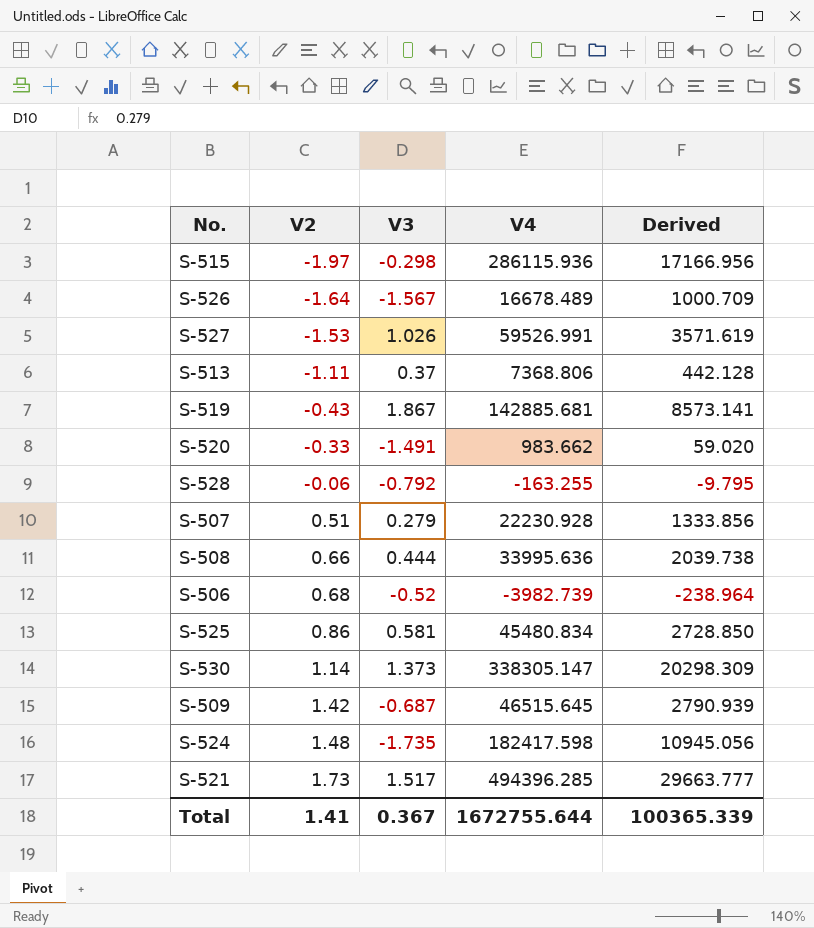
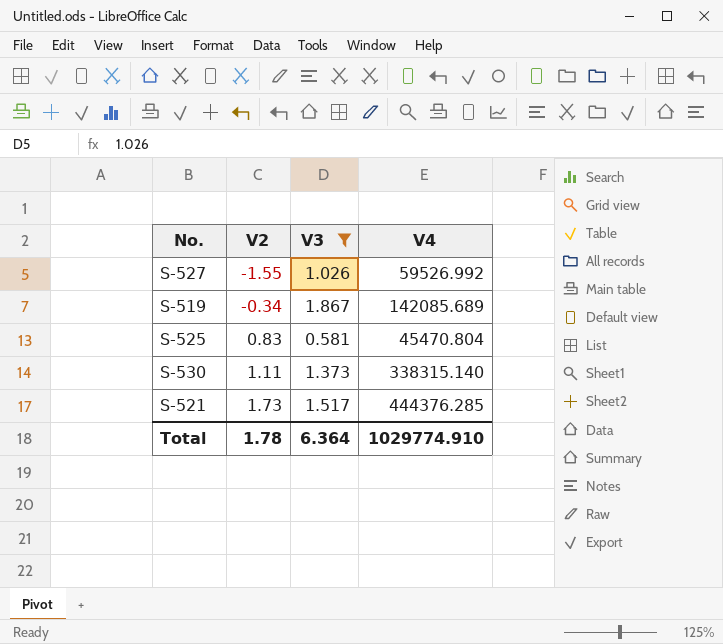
filter: none -> V3 >= 0.581
column Derived | formula: [V4] * 0.06 -> none
S-527 | V2: -1.53 -> -1.55
S-527 | V4: 59526.991 -> 59526.992
S-519 | V2: -0.43 -> -0.34
S-519 | V4: 142885.681 -> 142085.689
S-525 | V2: 0.86 -> 0.83
S-525 | V4: 45480.834 -> 45470.804
S-530 | V2: 1.14 -> 1.11
S-530 | V4: 338305.147 -> 338315.140
S-521 | V4: 494396.285 -> 444376.285
Total | V2: 1.41 -> 1.78
Total | V3: 0.367 -> 6.364
Total | V4: 1672755.644 -> 1029774.910

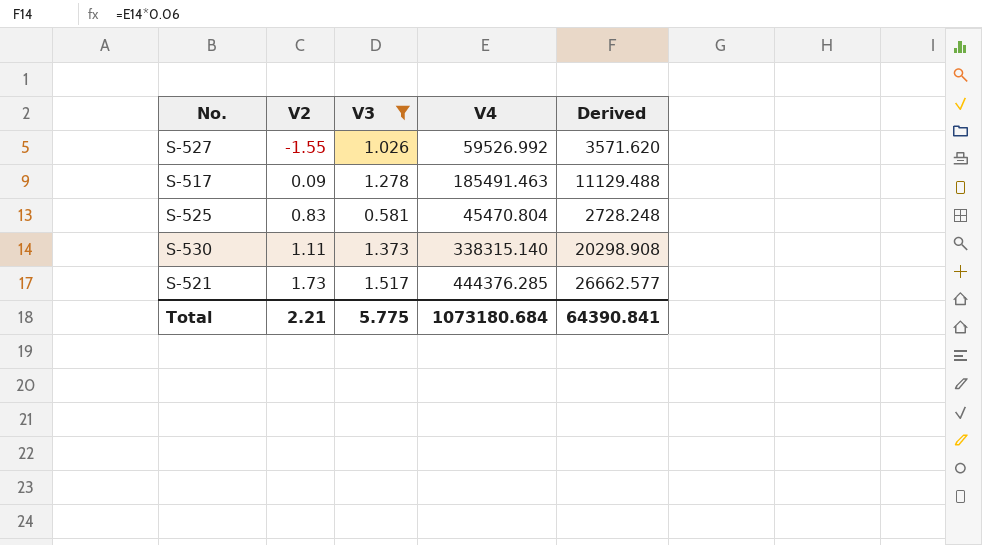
column Derived | formula: none -> [V4] * 0.06
row S-519: -0.34 | 1.867 | 142085.689 -> none
row S-517: none -> 0.09 | 1.278 | 185491.463 | 11129.488
Total | V2: 1.78 -> 2.21
Total | V3: 6.364 -> 5.775
Total | V4: 1029774.910 -> 1073180.684

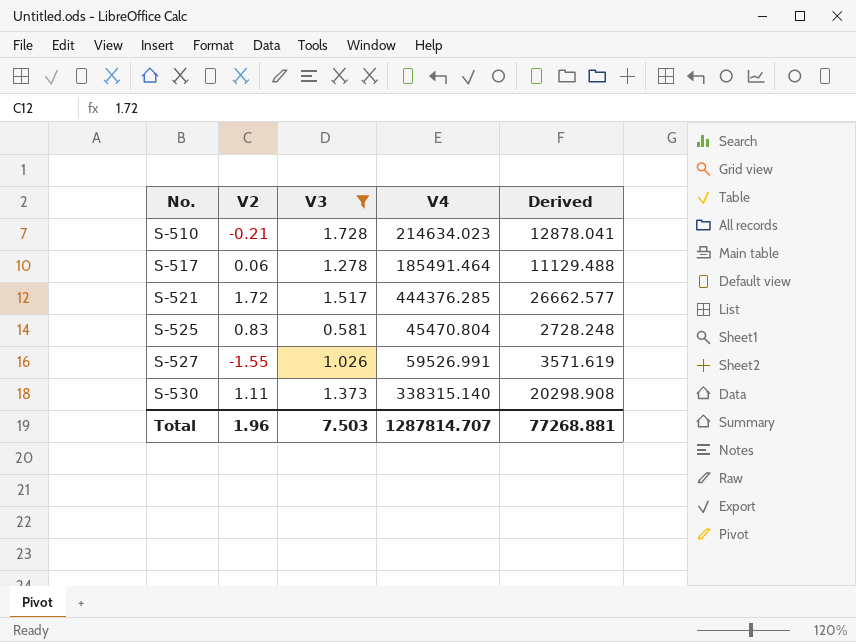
row order: V2 ascending -> No. ascending
row S-510: none -> -0.21 | 1.728 | 214634.023 | 12878.041
S-517 | V2: 0.09 -> 0.06
S-517 | V4: 185491.463 -> 185491.464
S-521 | V2: 1.73 -> 1.72
S-527 | V4: 59526.992 -> 59526.991
S-527 | Derived: 3571.620 -> 3571.619
Total | V2: 2.21 -> 1.96
Total | V3: 5.775 -> 7.503
Total | V4: 1073180.684 -> 1287814.707
Total | Derived: 64390.841 -> 77268.881

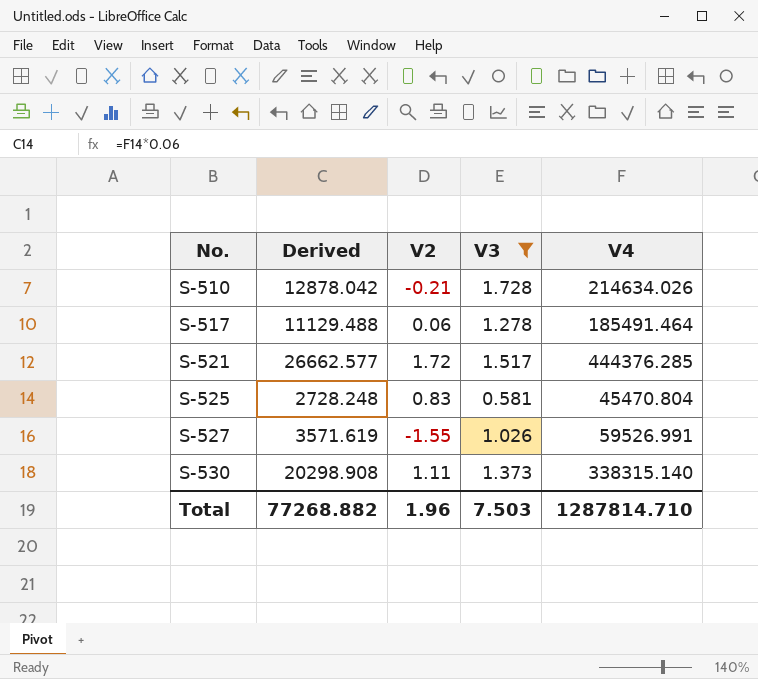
column Derived | position: 5 -> 2
S-510 | Derived: 12878.041 -> 12878.042
S-510 | V4: 214634.023 -> 214634.026
Total | Derived: 77268.881 -> 77268.882
Total | V4: 1287814.707 -> 1287814.710

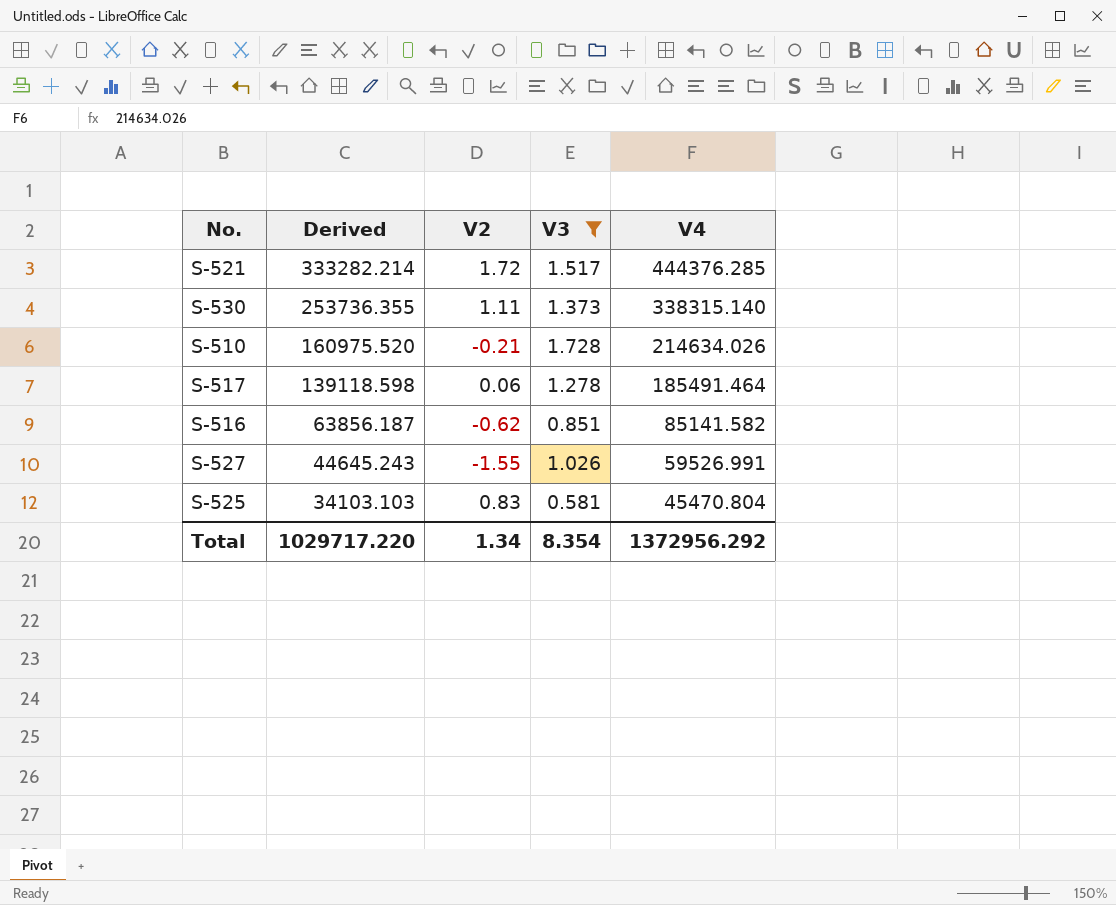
row order: No. ascending -> Derived descending
column Derived | formula: [V4] * 0.06 -> [V4] * 0.75
row S-516: none -> 63856.187 | -0.62 | 0.851 | 85141.582
Total | Derived: 77268.882 -> 1029717.220
Total | V2: 1.96 -> 1.34
Total | V3: 7.503 -> 8.354
Total | V4: 1287814.710 -> 1372956.292

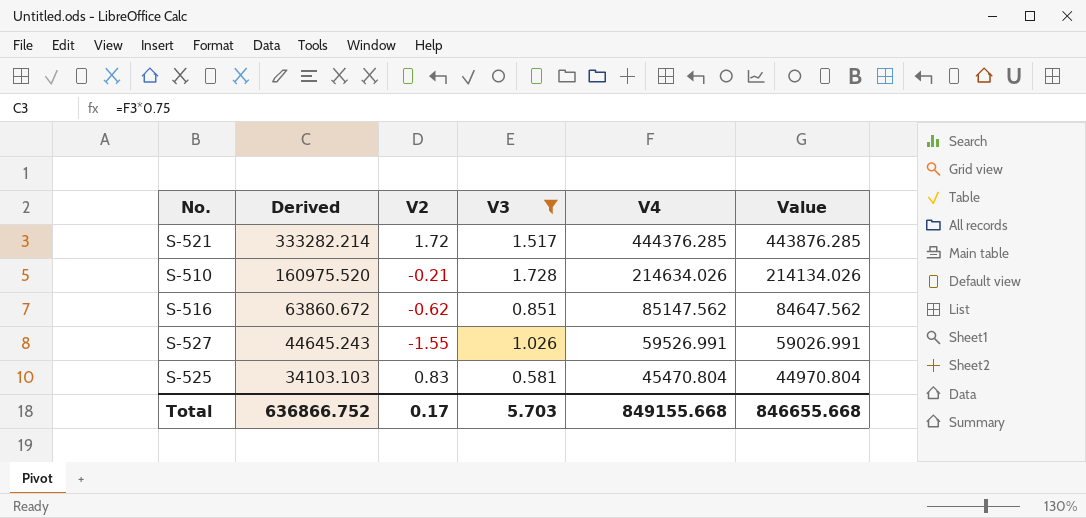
column Value | formula: none -> [V4] - 500
row S-530: 253736.355 | 1.11 | 1.373 | 338315.140 -> none
row S-517: 139118.598 | 0.06 | 1.278 | 185491.464 -> none
S-516 | Derived: 63856.187 -> 63860.672
S-516 | V4: 85141.582 -> 85147.562
Total | Derived: 1029717.220 -> 636866.752
Total | V2: 1.34 -> 0.17
Total | V3: 8.354 -> 5.703
Total | V4: 1372956.292 -> 849155.668

